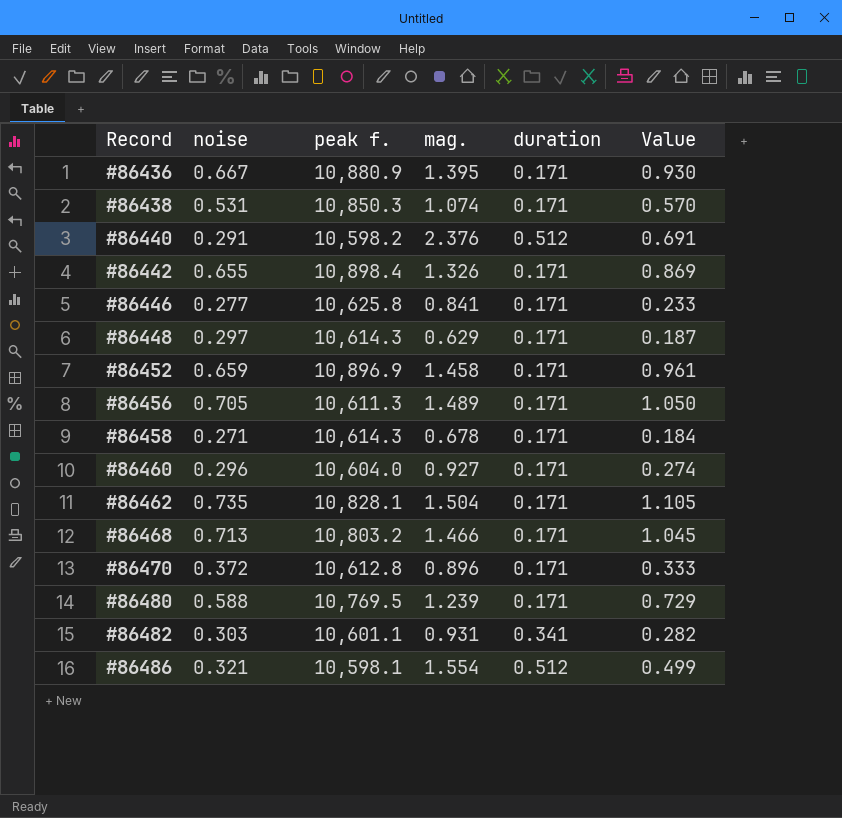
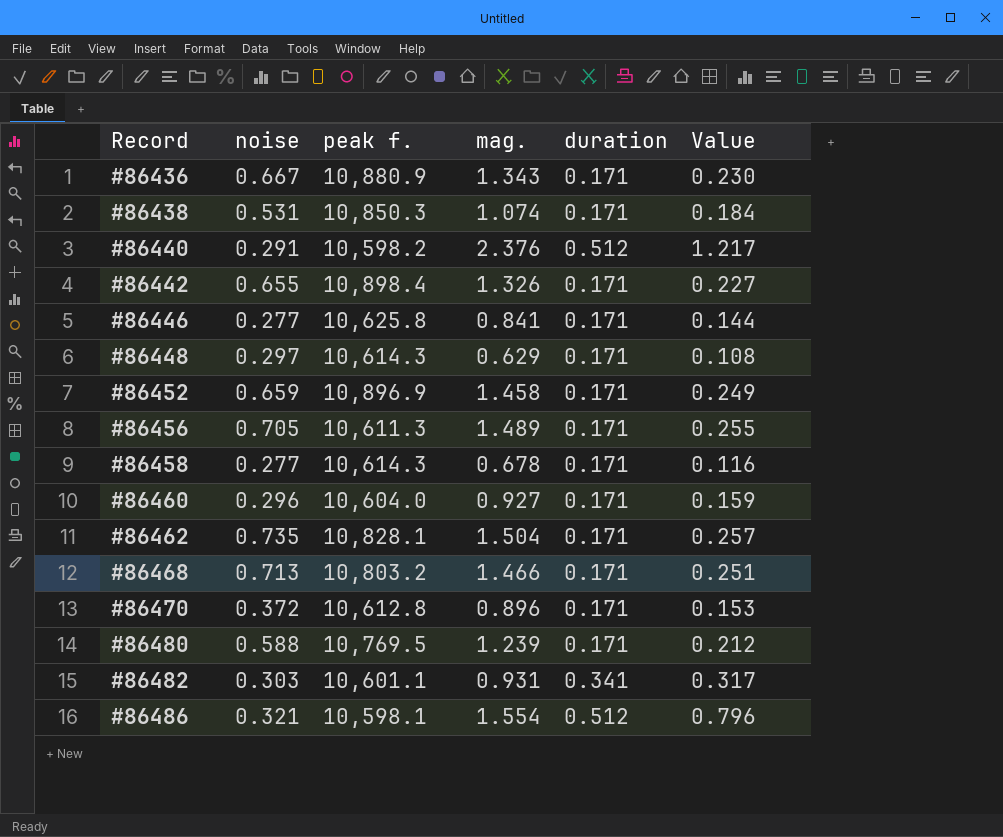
column Value | formula: [noise] * [mag.] -> [mag.] * [duration]
#86436 | mag.: 1.395 -> 1.343
#86458 | noise: 0.271 -> 0.277

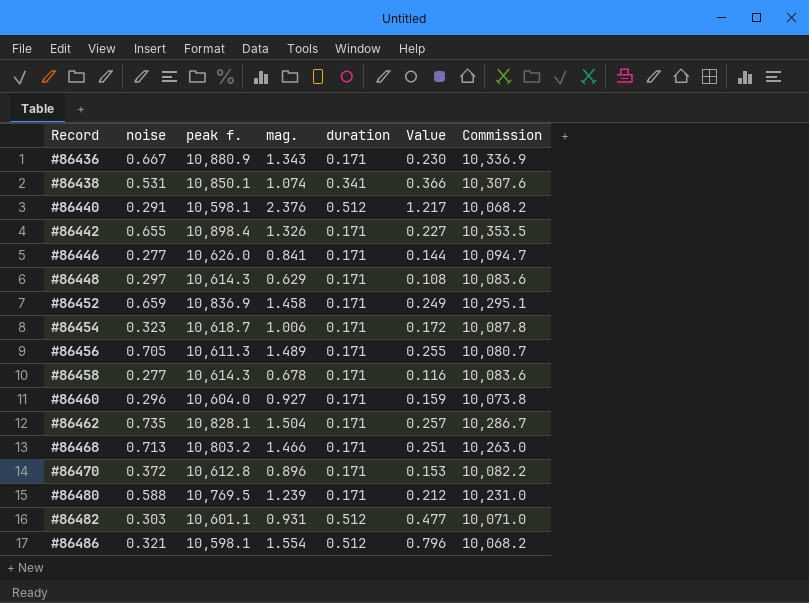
column Commission | formula: none -> [peak f.] * 0.95
#86438 | peak f.: 10,850.3 -> 10,850.1
#86438 | duration: 0.171 -> 0.341
#86438 | Value: 0.184 -> 0.366
#86440 | peak f.: 10,598.2 -> 10,598.1
#86446 | peak f.: 10,625.8 -> 10,626.0
#86452 | peak f.: 10,896.9 -> 10,836.9
row #86454: none -> 0.323 | 10,618.7 | 1.006 | 0.171 | 0.172 | 10,087.8
#86482 | duration: 0.341 -> 0.512
#86482 | Value: 0.317 -> 0.477

